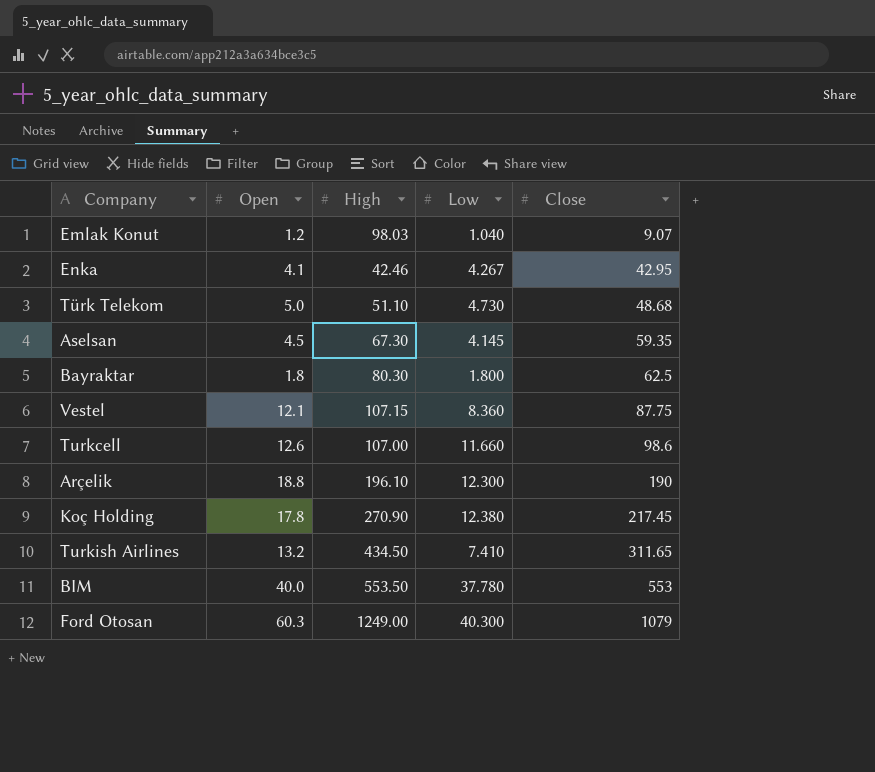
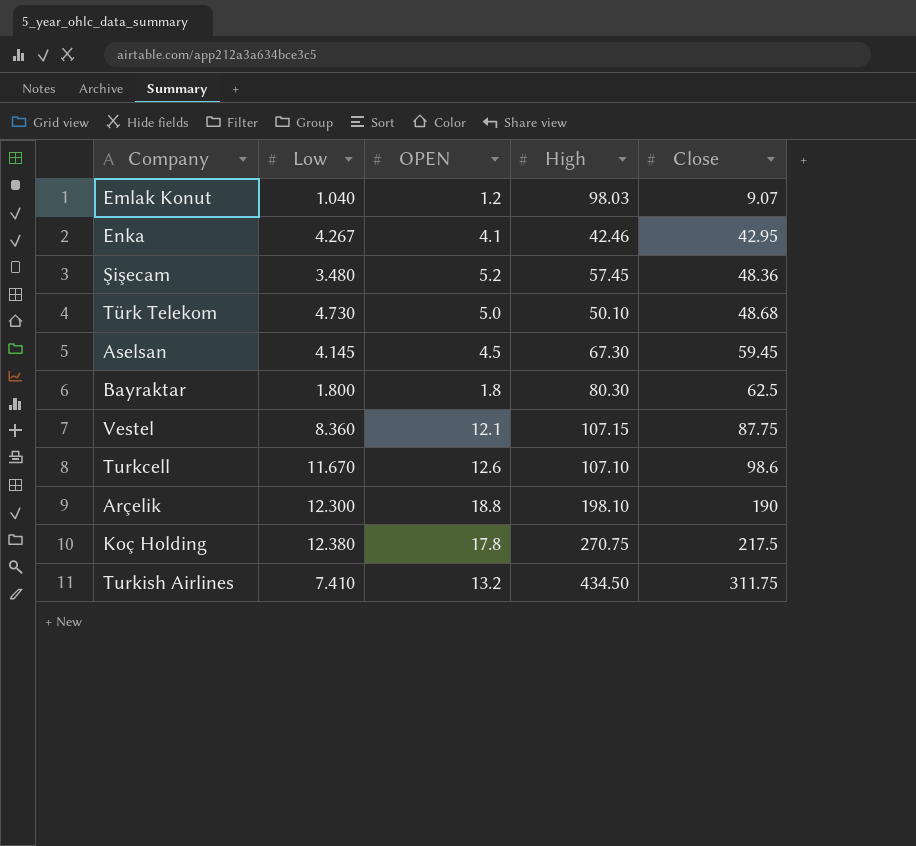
column Low | position: 4 -> 2
column name: Open -> OPEN
row BIM: 40.0 | 553.50 | 37.780 | 553 -> none
row Ford Otosan: 60.3 | 1249.00 | 40.300 | 1079 -> none
row Şişecam: none -> 3.480 | 5.2 | 57.45 | 48.36
Türk Telekom | High: 51.10 -> 50.10
Aselsan | Close: 59.35 -> 59.45
Turkcell | Low: 11.660 -> 11.670
Turkcell | High: 107.00 -> 107.10
Arçelik | High: 196.10 -> 198.10
Koç Holding | High: 270.90 -> 270.75
Koç Holding | Close: 217.45 -> 217.5
Turkish Airlines | Close: 311.65 -> 311.75

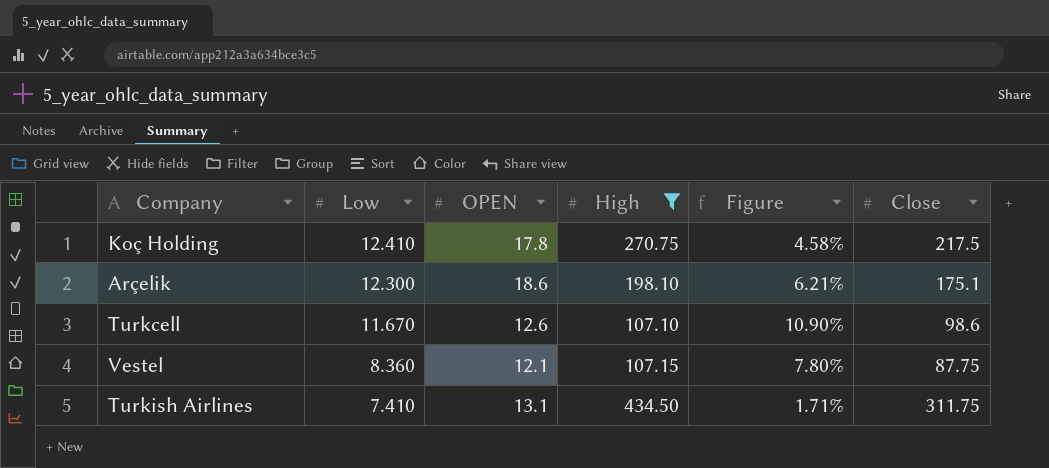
filter: none -> High >= 107.10
row order: Close ascending -> Low descending
column Figure | formula: none -> [Low] / [High]
Koç Holding | Low: 12.380 -> 12.410
Arçelik | OPEN: 18.8 -> 18.6
Arçelik | Close: 190 -> 175.1
Turkish Airlines | OPEN: 13.2 -> 13.1

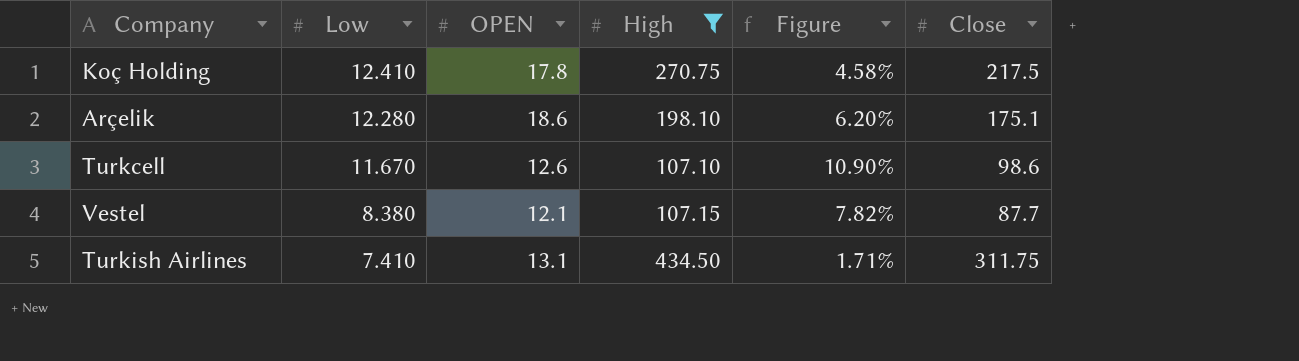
Arçelik | Low: 12.300 -> 12.280
Arçelik | Figure: 6.21% -> 6.20%
Vestel | Low: 8.360 -> 8.380
Vestel | Figure: 7.80% -> 7.82%
Vestel | Close: 87.75 -> 87.7

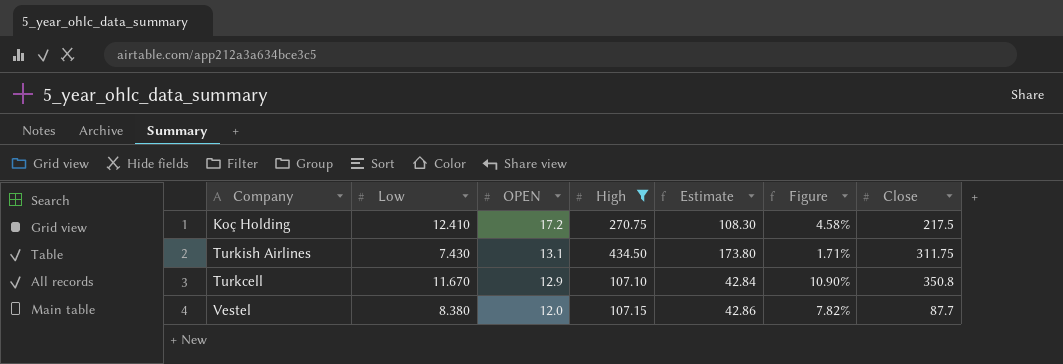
row order: Low descending -> OPEN descending
column Estimate | formula: none -> [High] * 0.4
row Arçelik: 12.280 | 18.6 | 198.10 | 6.20% | 175.1 -> none
Koç Holding | OPEN: 17.8 -> 17.2
Turkish Airlines | Low: 7.410 -> 7.430
Turkcell | OPEN: 12.6 -> 12.9
Turkcell | Close: 98.6 -> 350.8
Vestel | OPEN: 12.1 -> 12.0

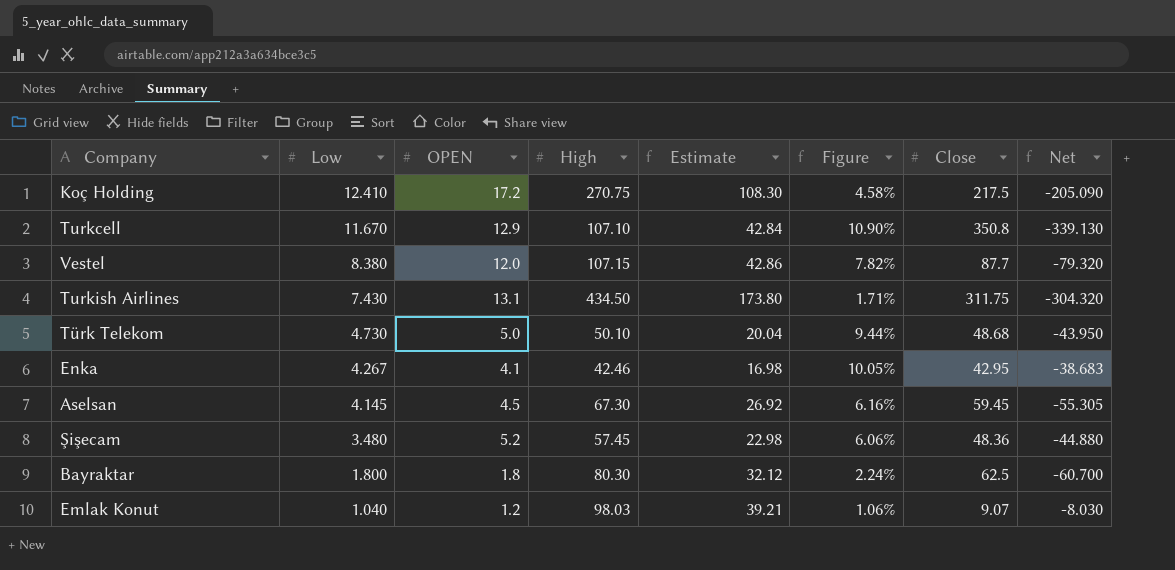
filter: High >= 107.10 -> none
row order: OPEN descending -> Low descending
column Net | formula: none -> [Low] - [Close]

